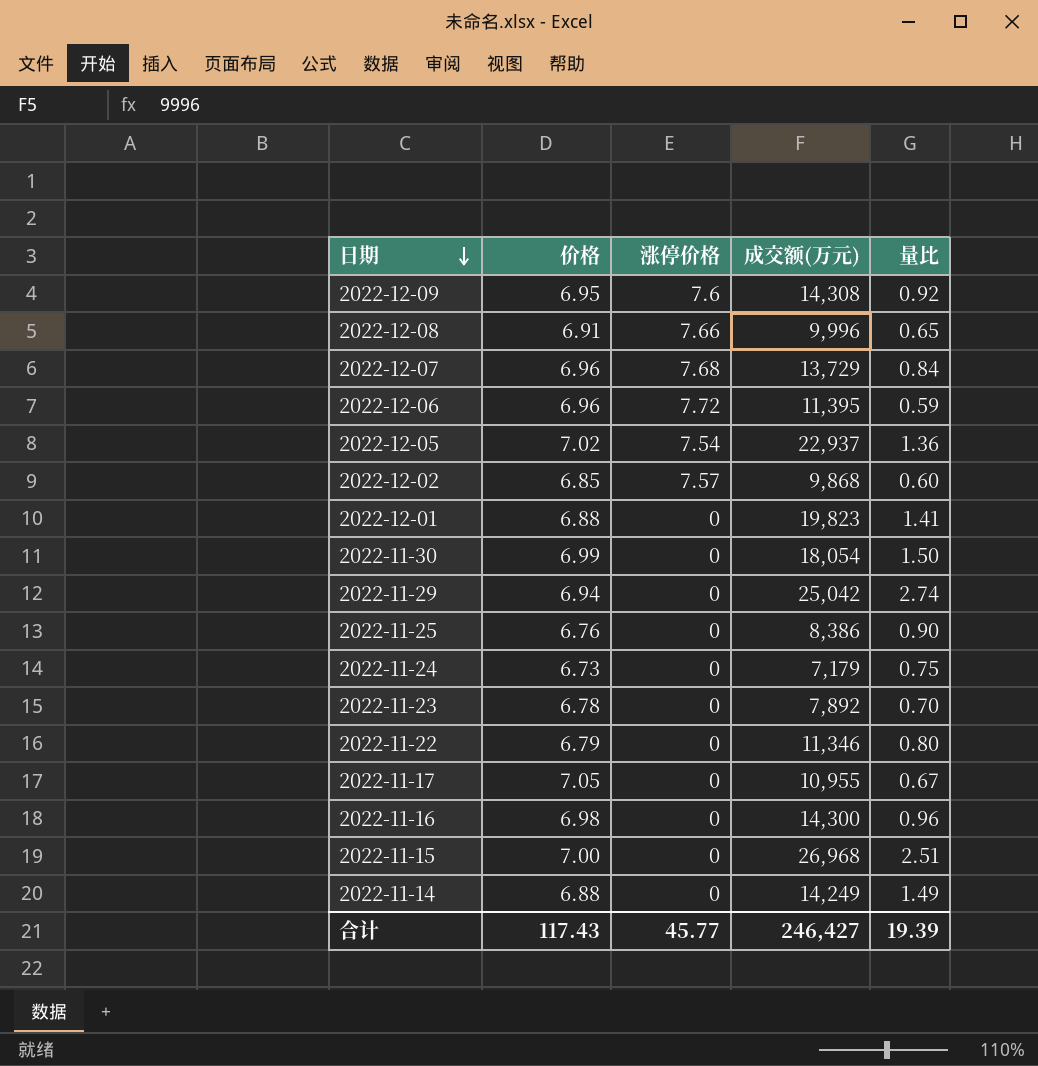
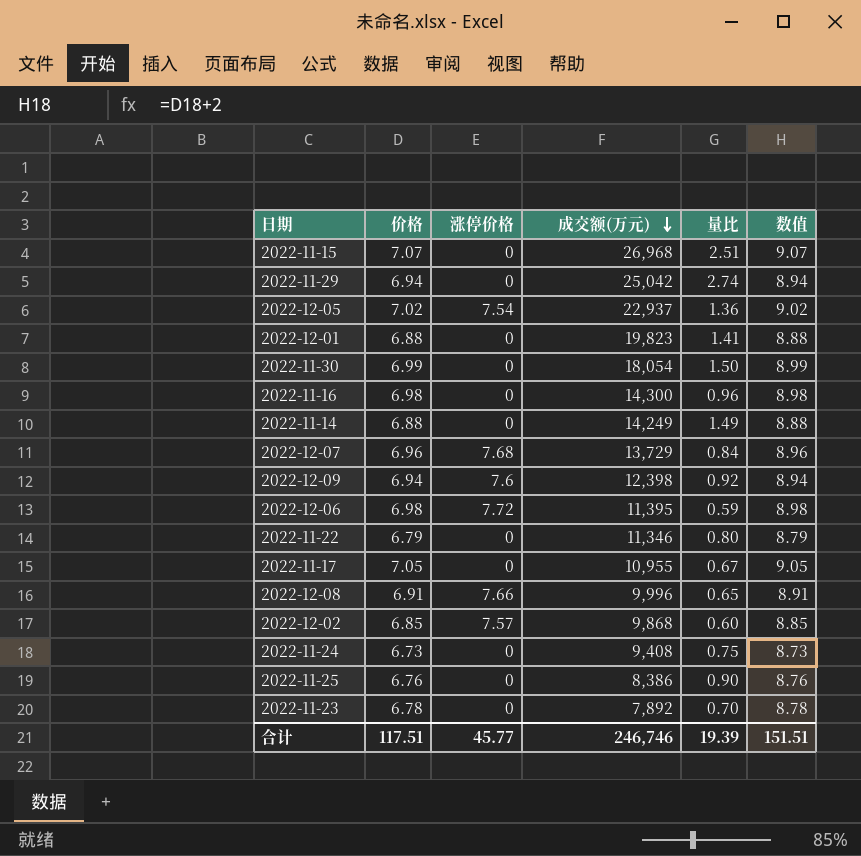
row order: 日期 descending -> 成交额(万元) descending
column 数值 | formula: none -> [价格] + 2
2022-11-15 | 价格: 7.00 -> 7.07
2022-12-09 | 价格: 6.95 -> 6.94
2022-12-09 | 成交额(万元): 14,308 -> 12,398
2022-12-06 | 价格: 6.96 -> 6.98
2022-11-24 | 成交额(万元): 7,179 -> 9,408
合计 | 价格: 117.43 -> 117.51
合计 | 成交额(万元): 246,427 -> 246,746

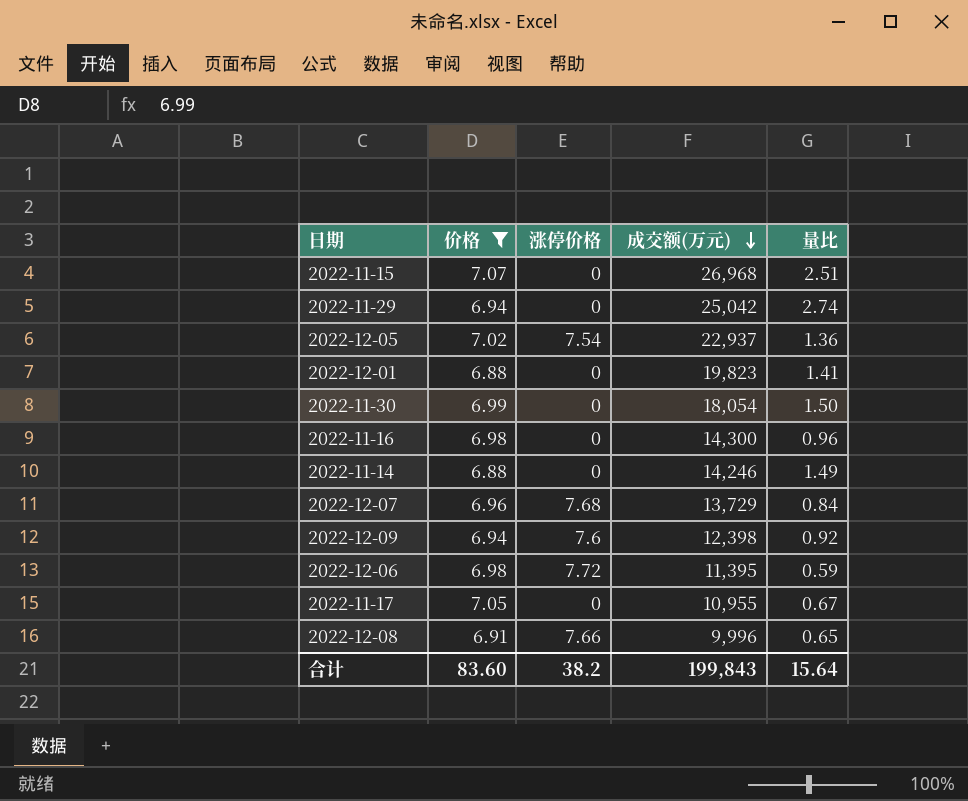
filter: none -> 价格 >= 6.88
column 数值 | formula: [价格] + 2 -> none
2022-11-14 | 成交额(万元): 14,249 -> 14,246
合计 | 价格: 117.51 -> 83.60
合计 | 涨停价格: 45.77 -> 38.2
合计 | 成交额(万元): 246,746 -> 199,843
合计 | 量比: 19.39 -> 15.64

